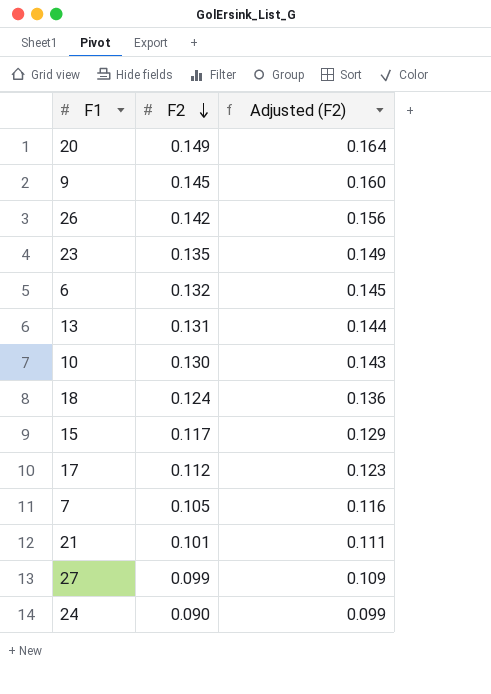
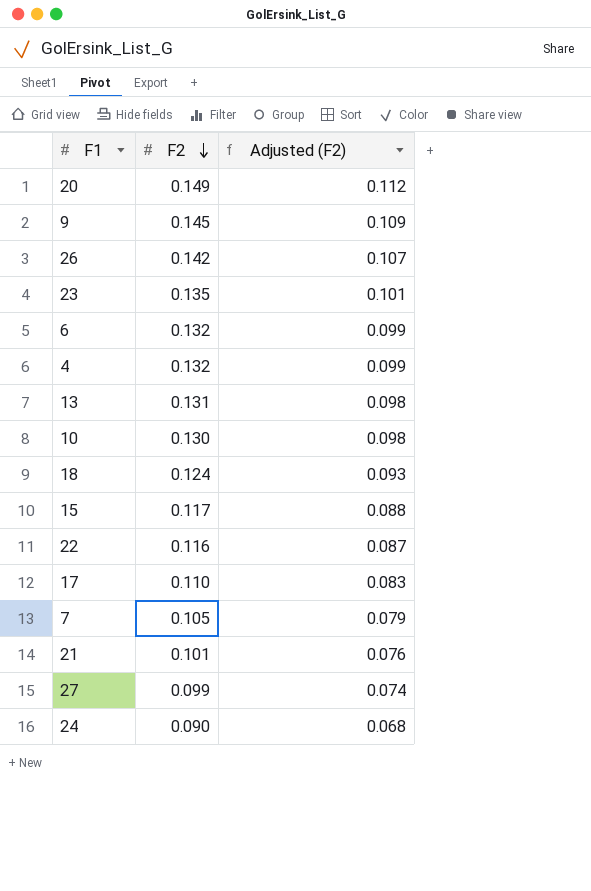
column Adjusted (F2) | formula: [F2] * 1.1 -> [F2] * 0.75
row 4: none -> 0.132 | 0.099
row 22: none -> 0.116 | 0.087
17 | F2: 0.112 -> 0.110

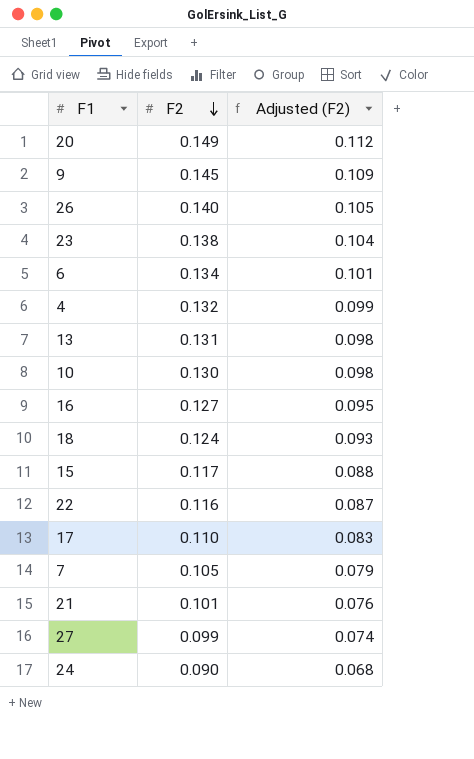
26 | F2: 0.142 -> 0.140
26 | Adjusted (F2): 0.107 -> 0.105
23 | F2: 0.135 -> 0.138
23 | Adjusted (F2): 0.101 -> 0.104
6 | F2: 0.132 -> 0.134
6 | Adjusted (F2): 0.099 -> 0.101
row 16: none -> 0.127 | 0.095

